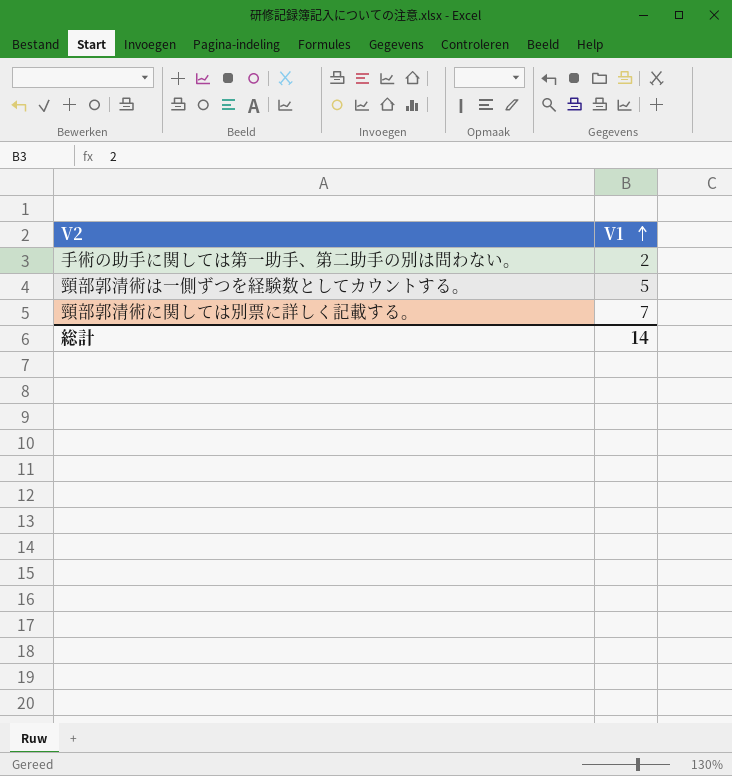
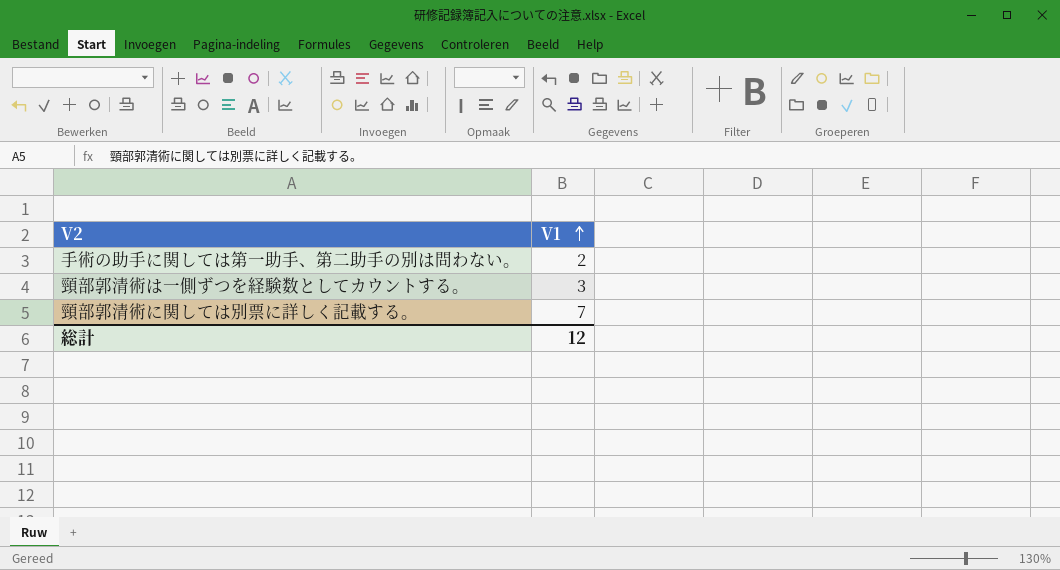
頸部郭清術は一側ずつを経験数としてカウントする。 | V1: 5 -> 3
総計 | V1: 14 -> 12

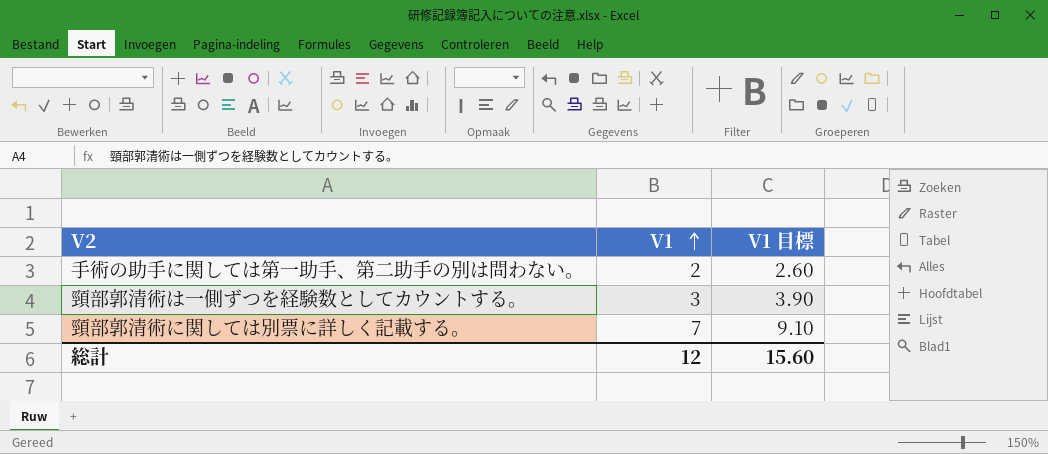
column V1 目標 | formula: none -> [V1] * 1.3

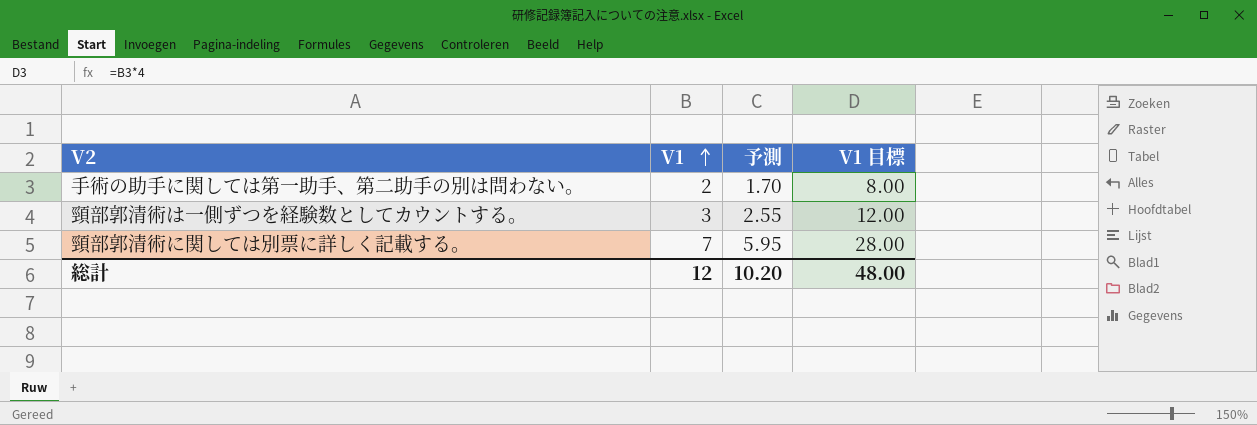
column 予測 | formula: none -> [V1] * 0.85
column V1 目標 | formula: [V1] * 1.3 -> [V1] * 4
総計 | V1 目標: 15.60 -> 48.00

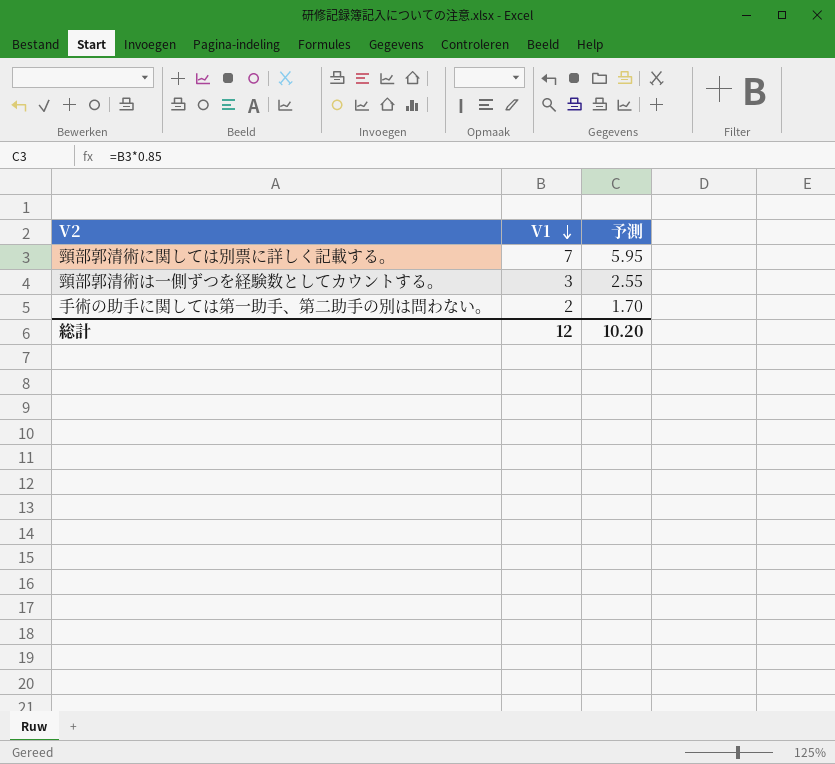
row order: V1 ascending -> V1 descending
column V1 目標 | formula: [V1] * 4 -> none

